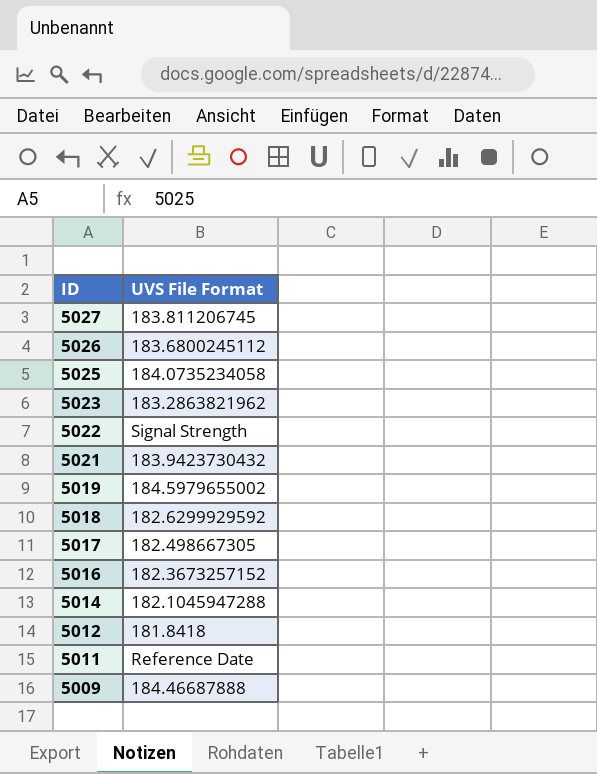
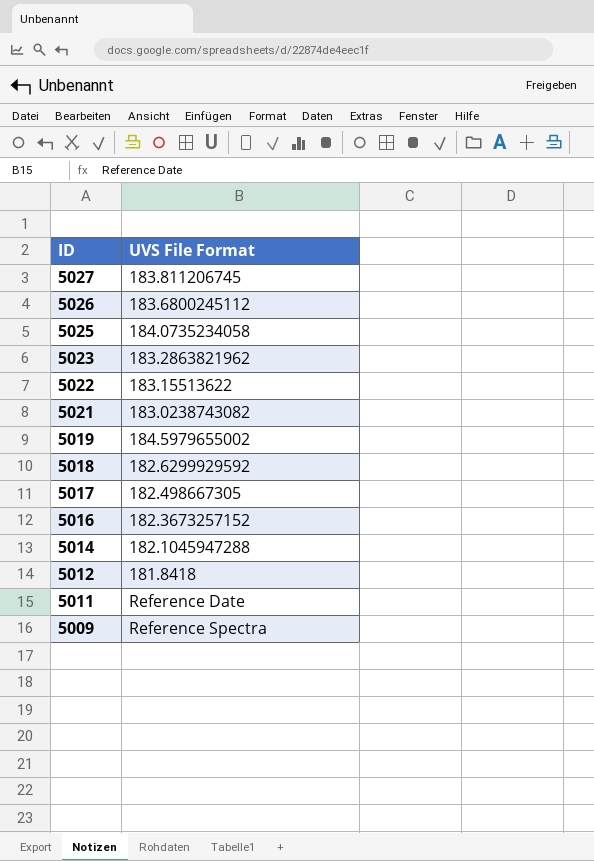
5022 | UVS File Format: Signal Strength -> 183.15513622
5021 | UVS File Format: 183.9423730432 -> 183.0238743082
5009 | UVS File Format: 184.46687888 -> Reference Spectra

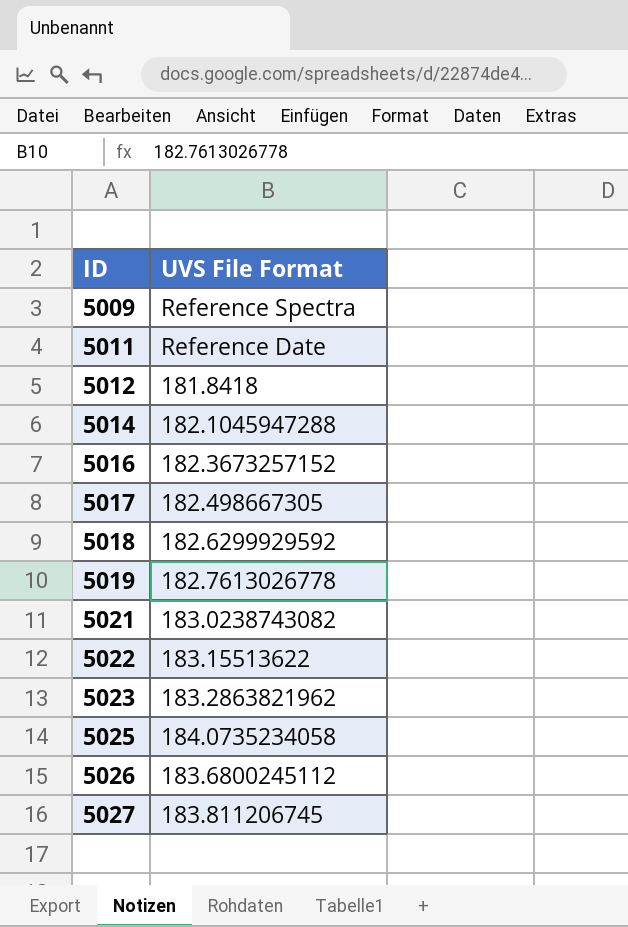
row order: ID descending -> ID ascending
5019 | UVS File Format: 184.5979655002 -> 182.7613026778

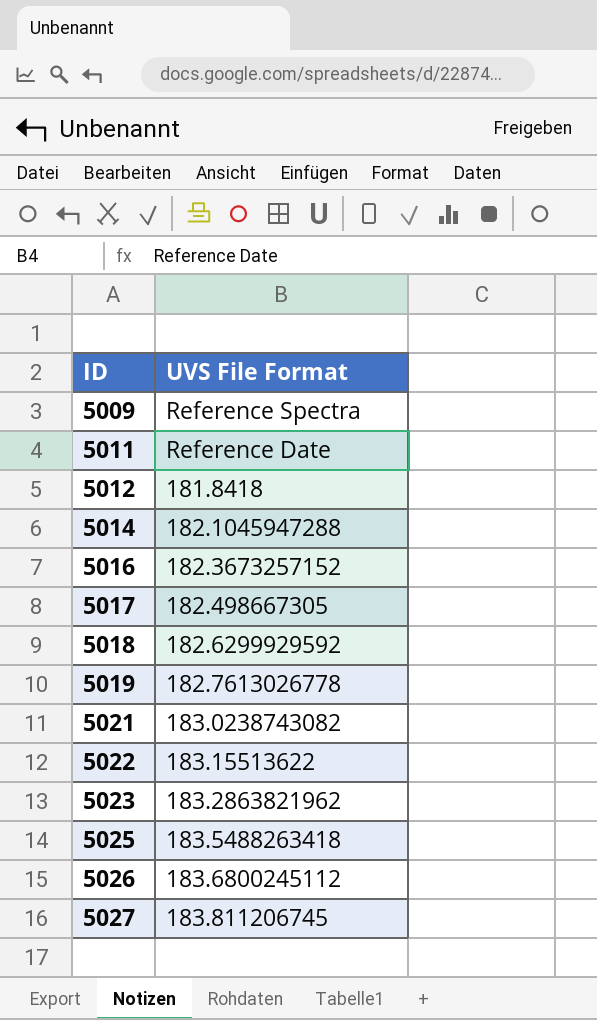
5025 | UVS File Format: 184.0735234058 -> 183.5488263418

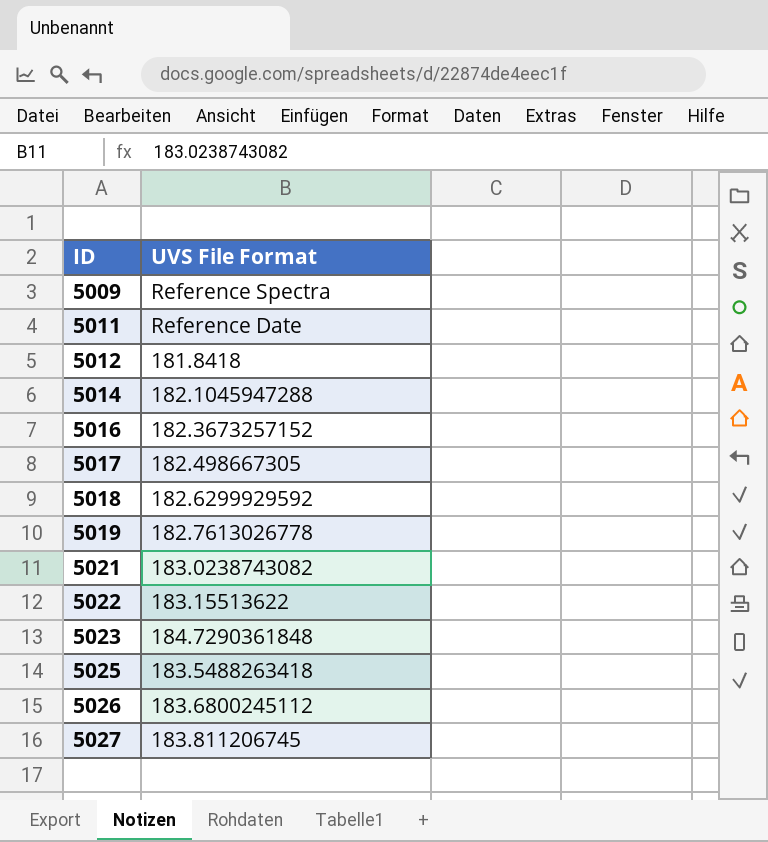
5023 | UVS File Format: 183.2863821962 -> 184.7290361848

